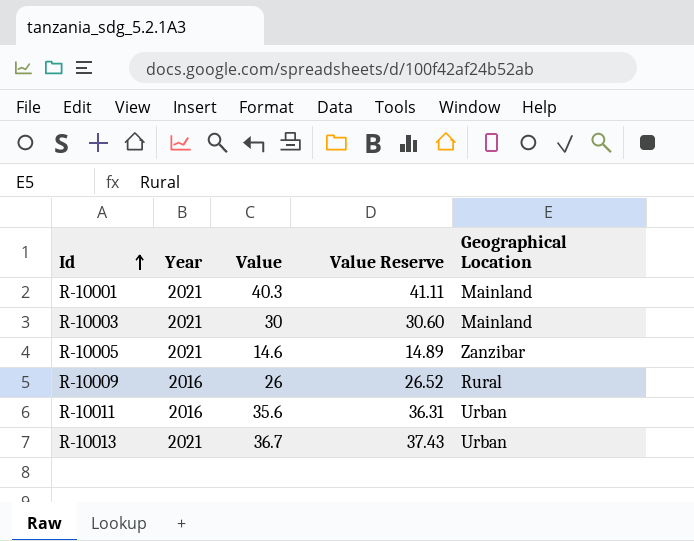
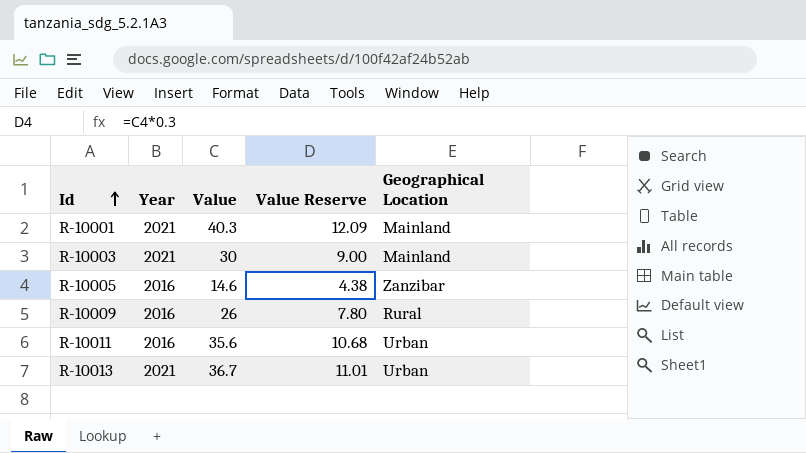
column Value Reserve | formula: [Value] * 1.02 -> [Value] * 0.3
R-10005 | Year: 2021 -> 2016

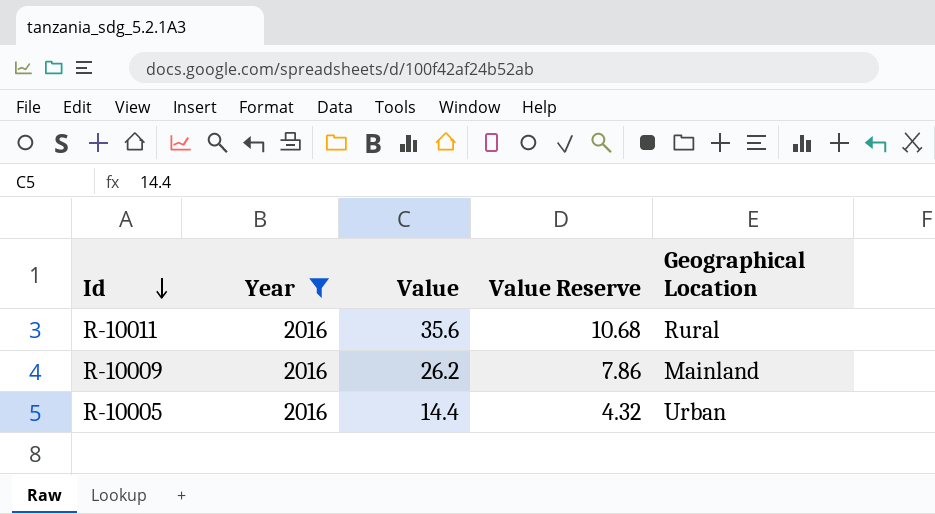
filter: none -> Year = 2016
row order: Id ascending -> Id descending
R-10011 | Geographical Location: Urban -> Rural
R-10009 | Value: 26 -> 26.2
R-10009 | Value Reserve: 7.80 -> 7.86
R-10009 | Geographical Location: Rural -> Mainland
R-10005 | Value: 14.6 -> 14.4
R-10005 | Value Reserve: 4.38 -> 4.32
R-10005 | Geographical Location: Zanzibar -> Urban

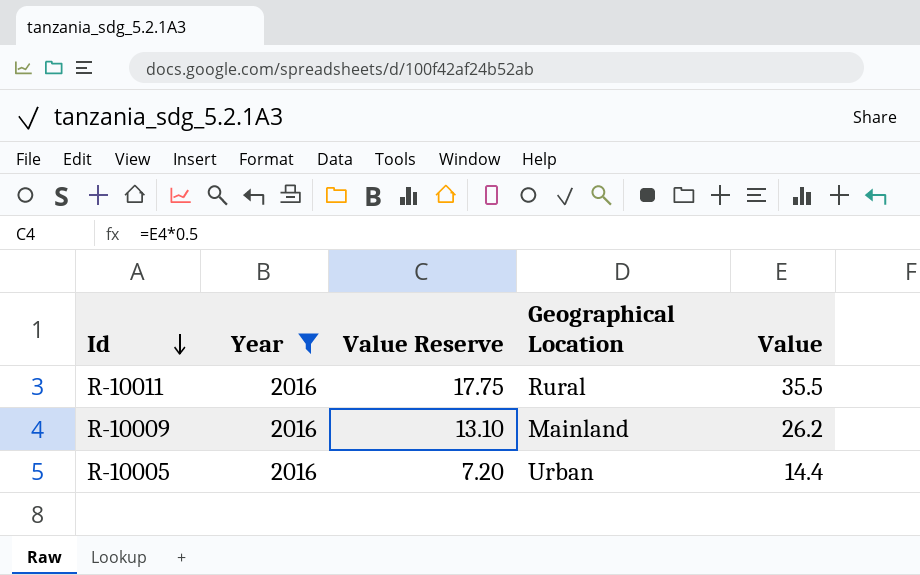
column Value Reserve | formula: [Value] * 0.3 -> [Value] * 0.5
column Value | position: 3 -> 5
R-10011 | Value: 35.6 -> 35.5

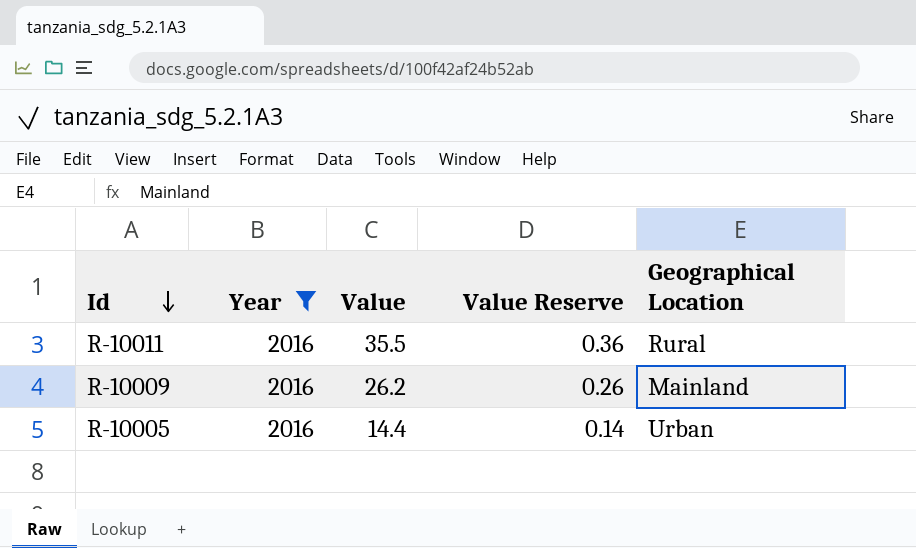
column Value | position: 5 -> 3
column Value Reserve | formula: [Value] * 0.5 -> [Value] * 0.01

